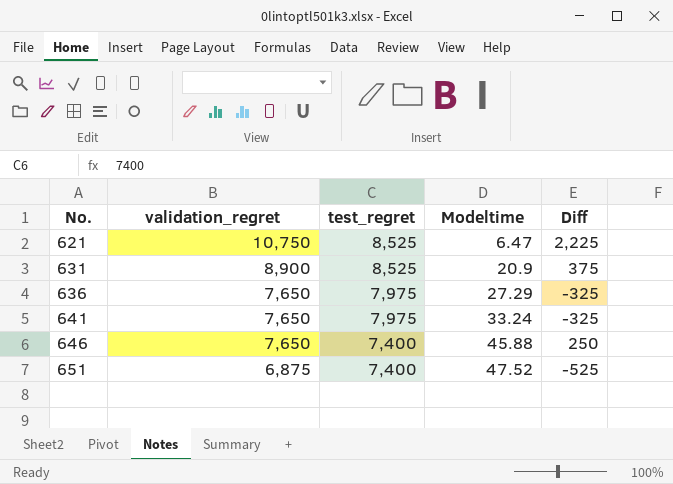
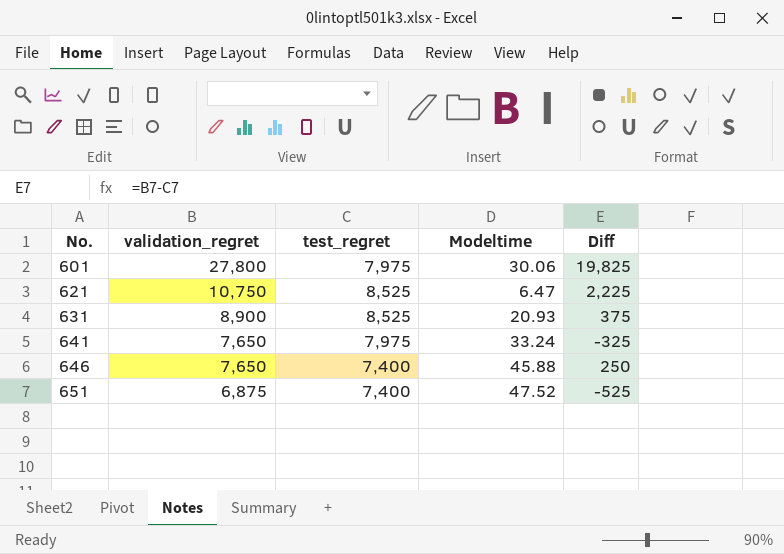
row 636: 7,650 | 7,975 | 27.29 | -325 -> none
row 601: none -> 27,800 | 7,975 | 30.06 | 19,825
631 | Modeltime: 20.9 -> 20.93

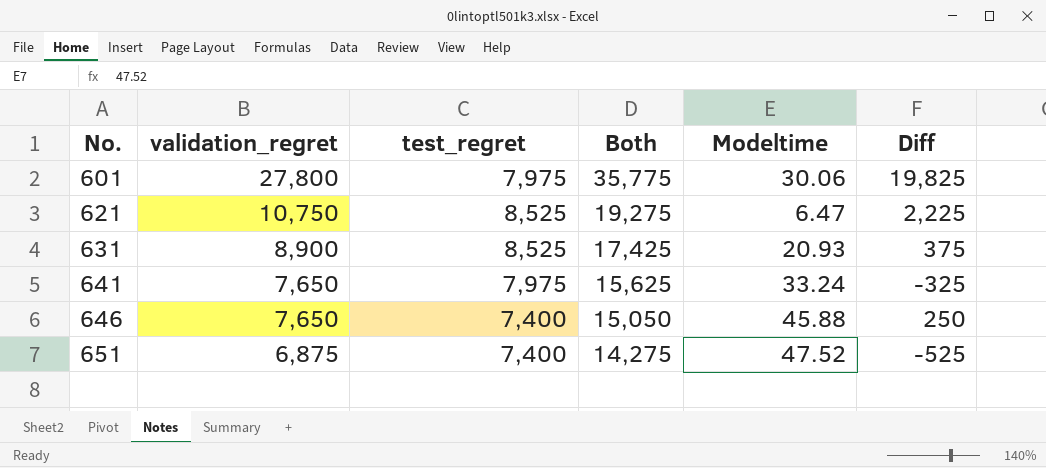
column Both | formula: none -> [validation_regret] + [test_regret]

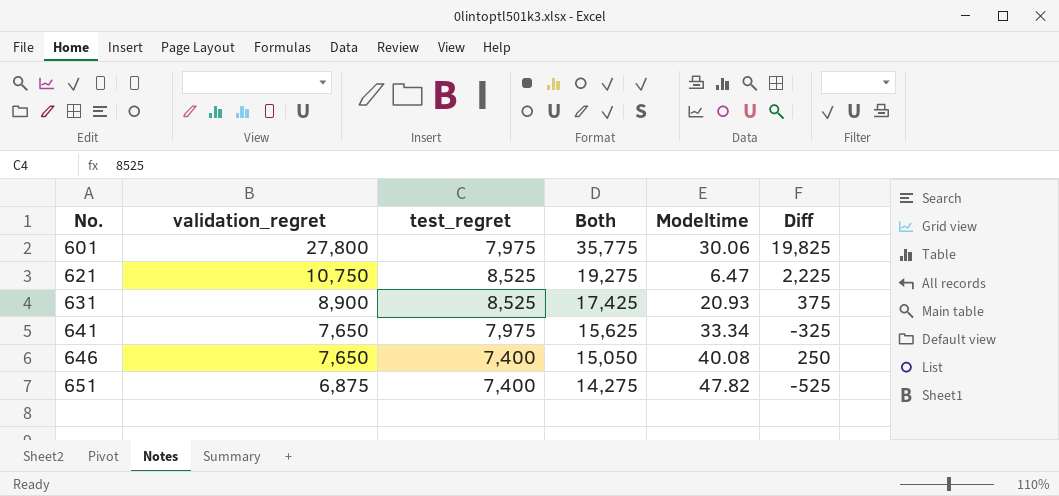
641 | Modeltime: 33.24 -> 33.34
646 | Modeltime: 45.88 -> 40.08
651 | Modeltime: 47.52 -> 47.82

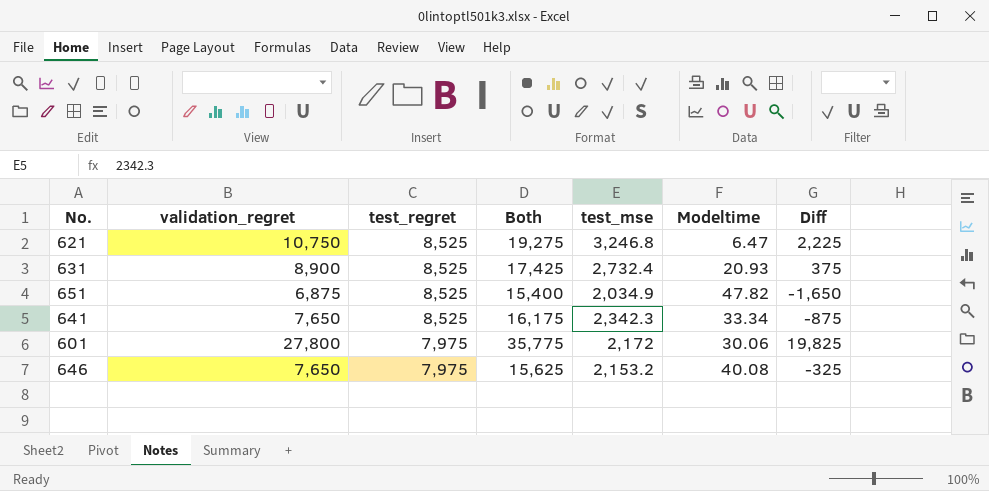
row order: No. ascending -> test_regret descending
column test_mse | position: none -> 5
651 | test_regret: 7,400 -> 8,525
651 | Both: 14,275 -> 15,400
651 | Diff: -525 -> -1,650
641 | test_regret: 7,975 -> 8,525
641 | Both: 15,625 -> 16,175
641 | Diff: -325 -> -875
646 | test_regret: 7,400 -> 7,975
646 | Both: 15,050 -> 15,625
646 | Diff: 250 -> -325

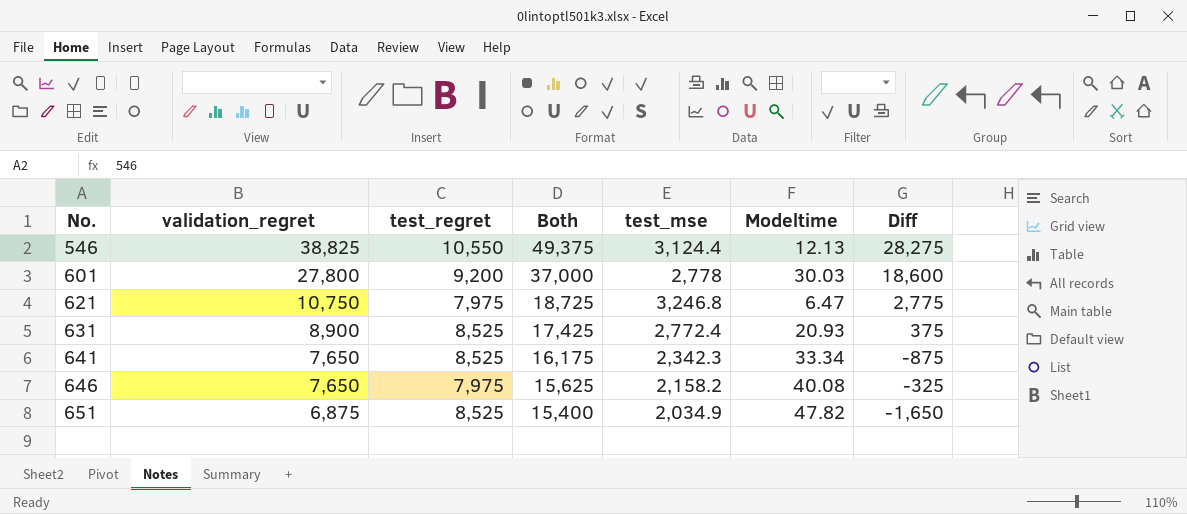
row order: test_regret descending -> No. ascending
row 546: none -> 38,825 | 10,550 | 49,375 | 3,124.4 | 12.13 | 28,275
601 | test_regret: 7,975 -> 9,200
601 | Both: 35,775 -> 37,000
601 | test_mse: 2,172 -> 2,778
601 | Modeltime: 30.06 -> 30.03
601 | Diff: 19,825 -> 18,600
621 | test_regret: 8,525 -> 7,975
621 | Both: 19,275 -> 18,725
621 | Diff: 2,225 -> 2,775
631 | test_mse: 2,732.4 -> 2,772.4
646 | test_mse: 2,153.2 -> 2,158.2

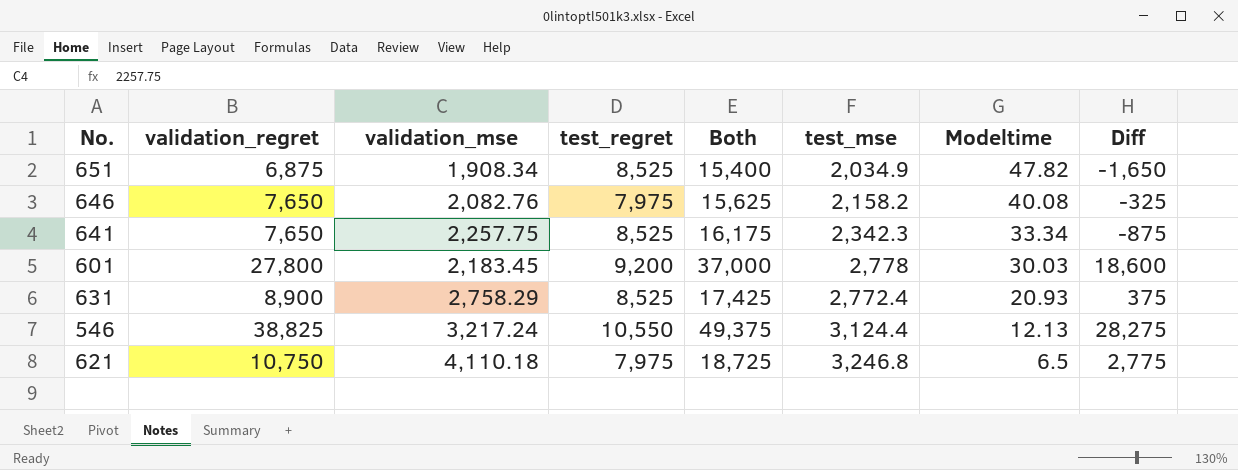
row order: No. ascending -> Modeltime descending
column validation_mse | position: none -> 3
621 | Modeltime: 6.47 -> 6.5

